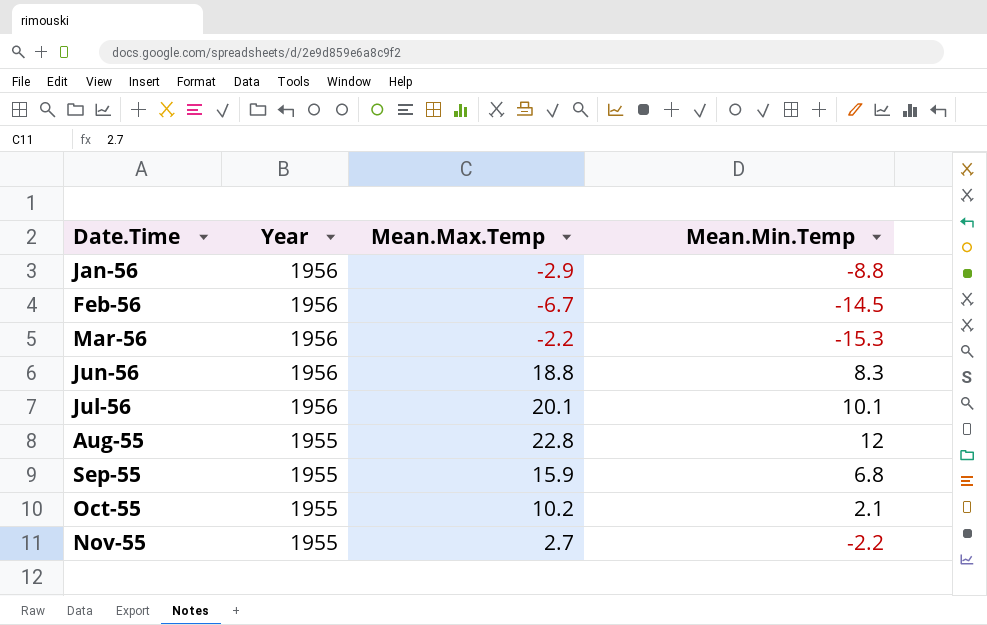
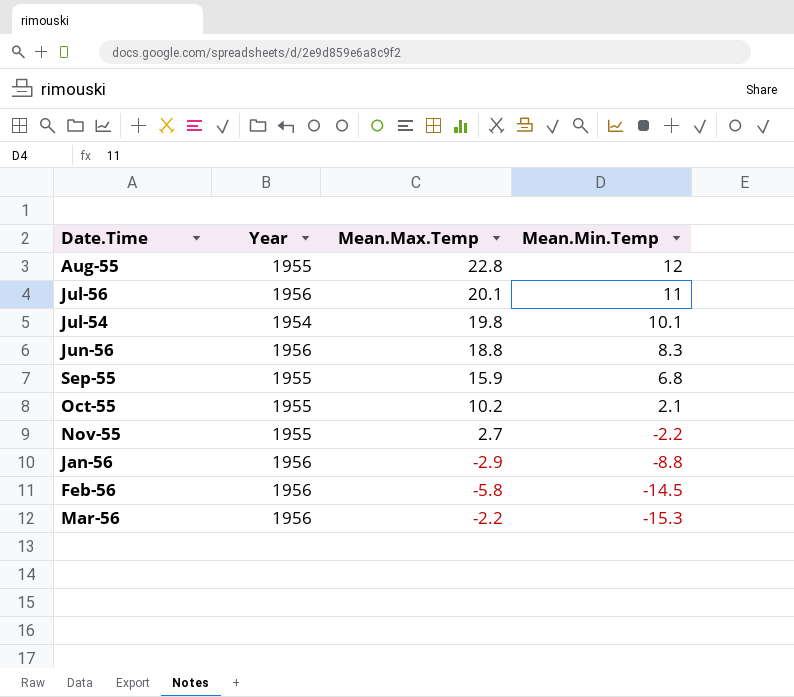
row order: Year descending -> Mean.Min.Temp descending
Jul-56 | Mean.Min.Temp: 10.1 -> 11
row Jul-54: none -> 1954 | 19.8 | 10.1
Feb-56 | Mean.Max.Temp: -6.7 -> -5.8

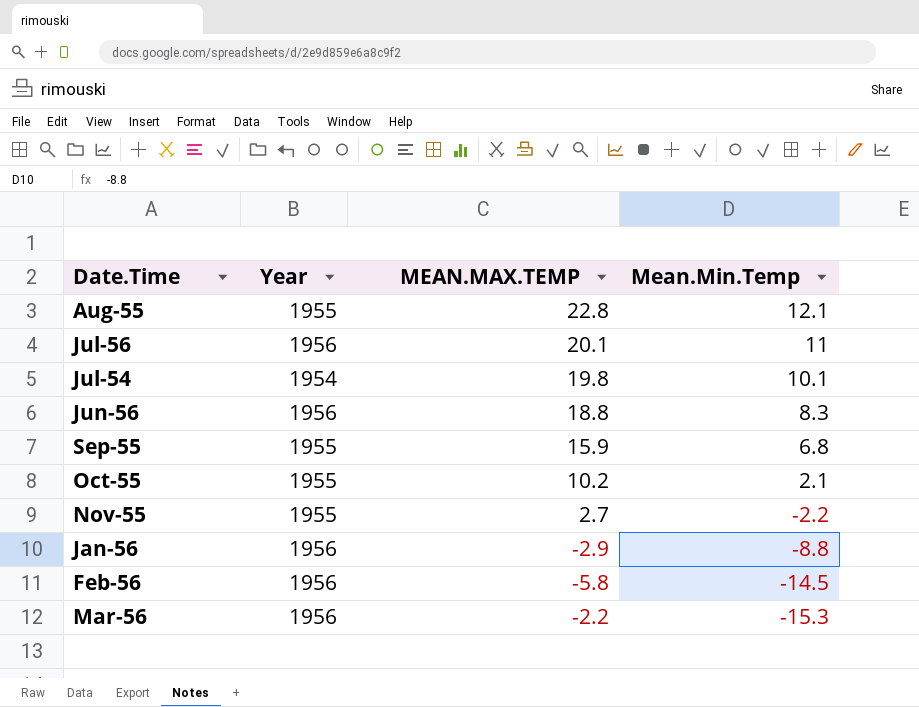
column name: Mean.Max.Temp -> MEAN.MAX.TEMP
Aug-55 | Mean.Min.Temp: 12 -> 12.1

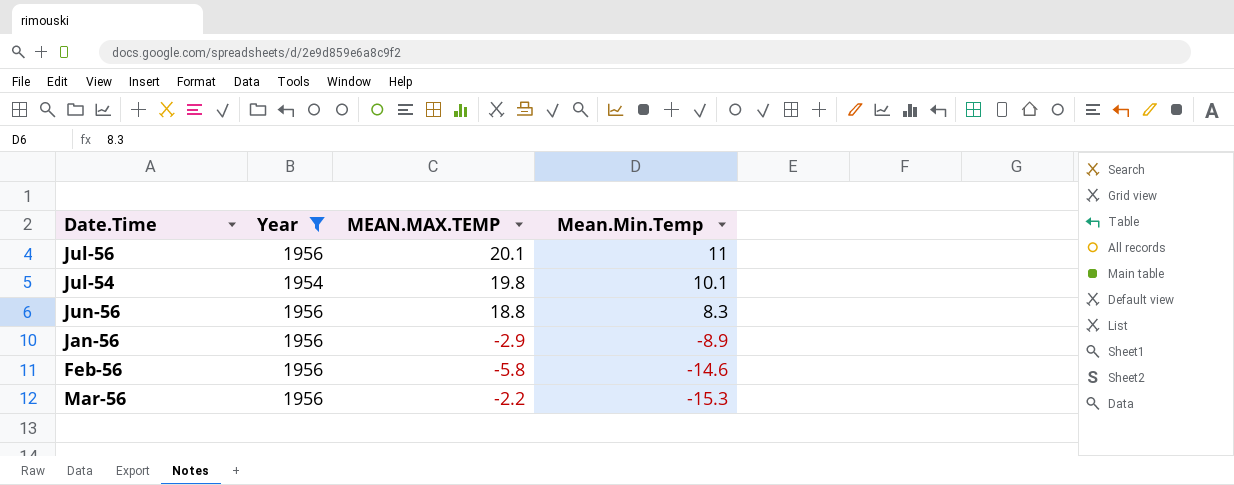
filter: none -> Year != 1955
Jan-56 | Mean.Min.Temp: -8.8 -> -8.9
Feb-56 | Mean.Min.Temp: -14.5 -> -14.6

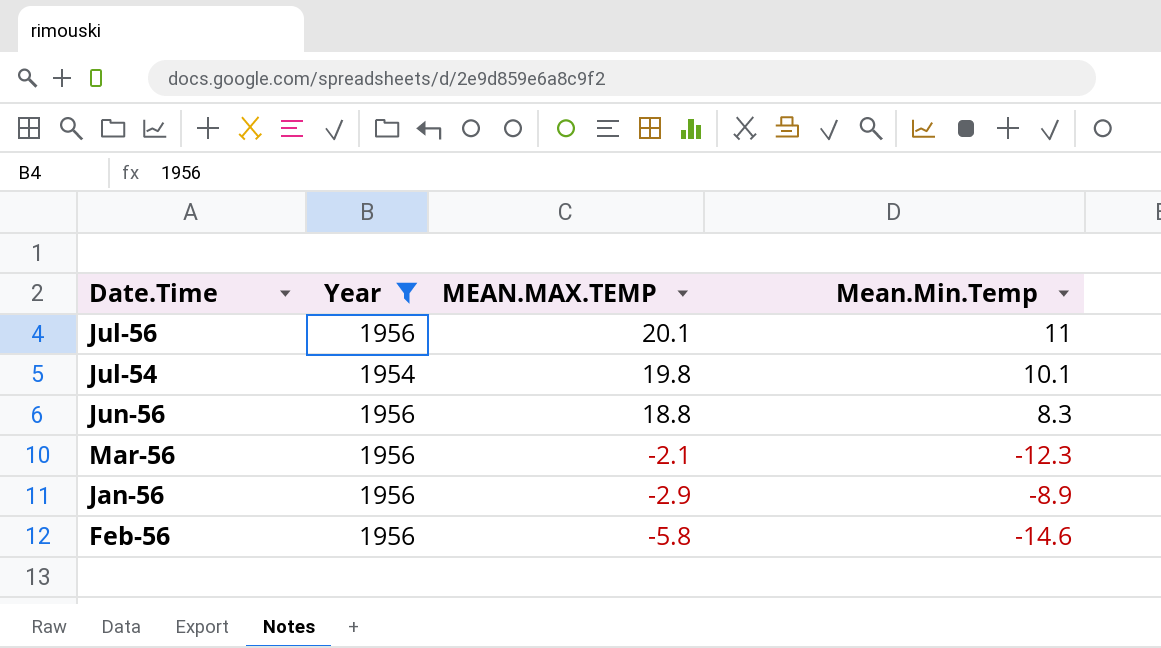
row order: Mean.Min.Temp descending -> MEAN.MAX.TEMP descending
Mar-56 | MEAN.MAX.TEMP: -2.2 -> -2.1
Mar-56 | Mean.Min.Temp: -15.3 -> -12.3

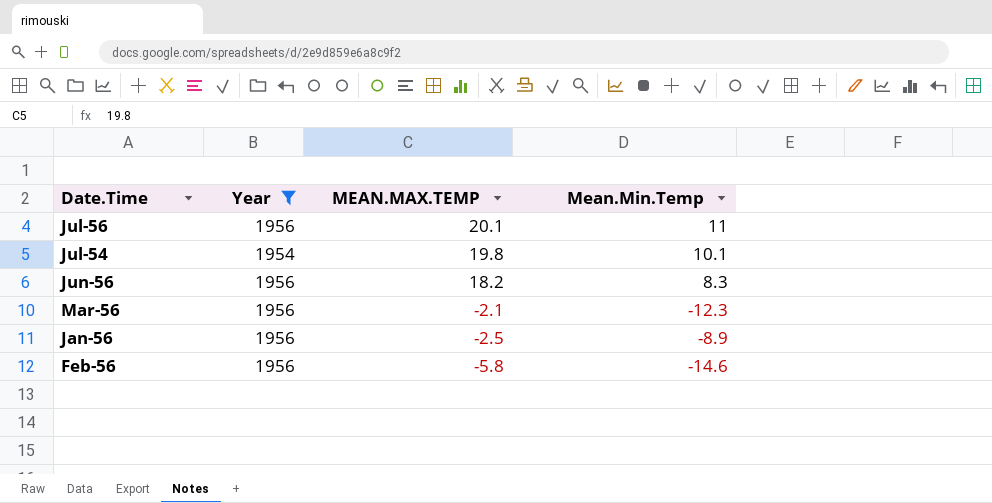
Jun-56 | MEAN.MAX.TEMP: 18.8 -> 18.2
Jan-56 | MEAN.MAX.TEMP: -2.9 -> -2.5

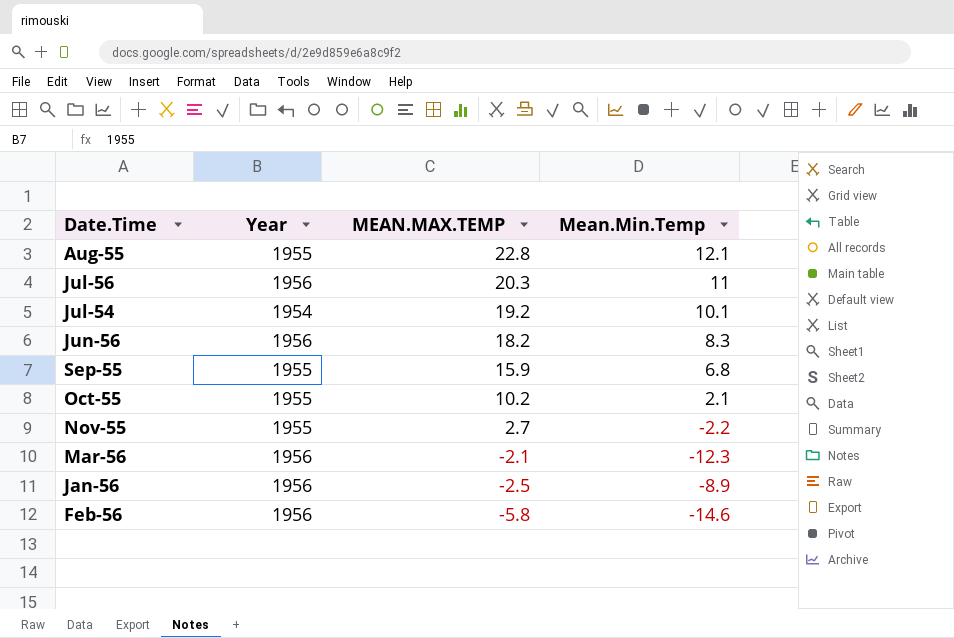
filter: Year != 1955 -> none
Jul-56 | MEAN.MAX.TEMP: 20.1 -> 20.3
Jul-54 | MEAN.MAX.TEMP: 19.8 -> 19.2

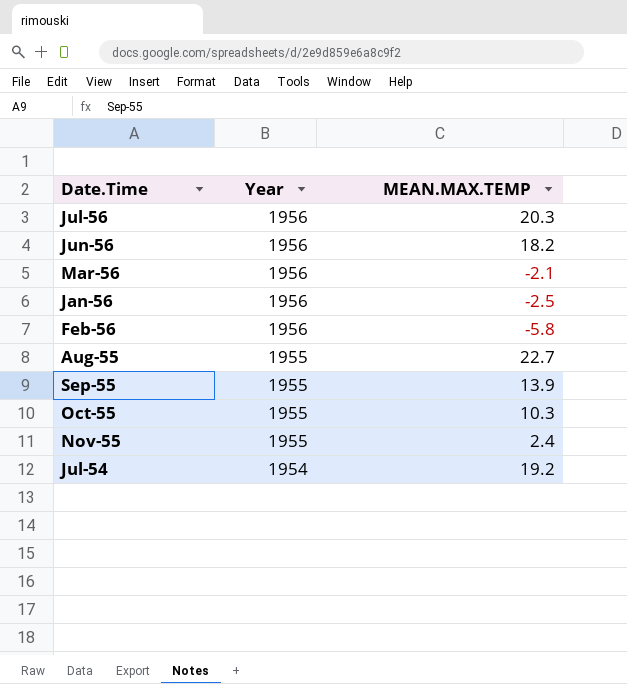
row order: MEAN.MAX.TEMP descending -> Year descending
column Mean.Min.Temp | position: 4 -> none
Aug-55 | MEAN.MAX.TEMP: 22.8 -> 22.7
Sep-55 | MEAN.MAX.TEMP: 15.9 -> 13.9
Oct-55 | MEAN.MAX.TEMP: 10.2 -> 10.3
Nov-55 | MEAN.MAX.TEMP: 2.7 -> 2.4

